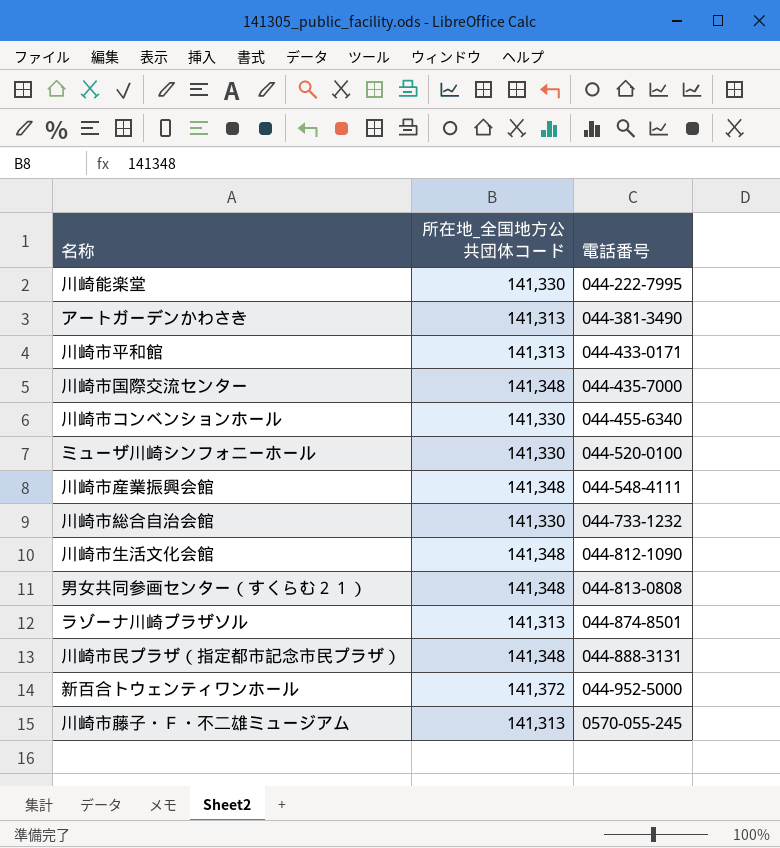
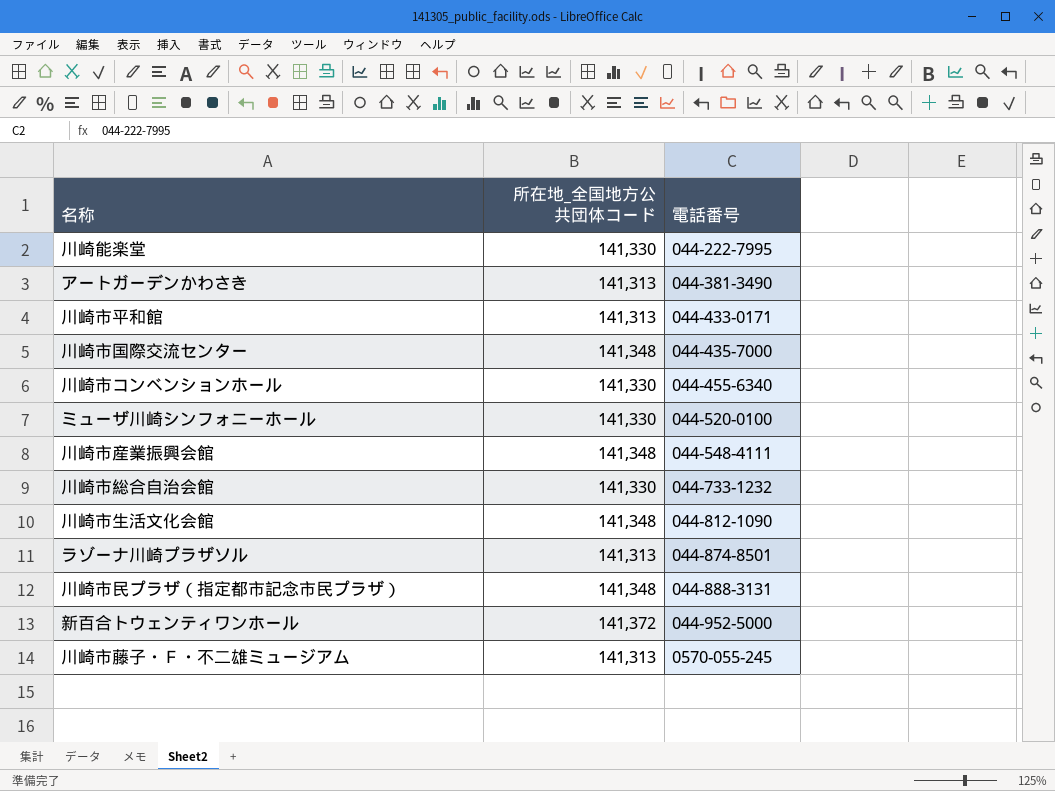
row 男女共同参画センター（すくらむ２１）: 141,348 | 044-813-0808 -> none

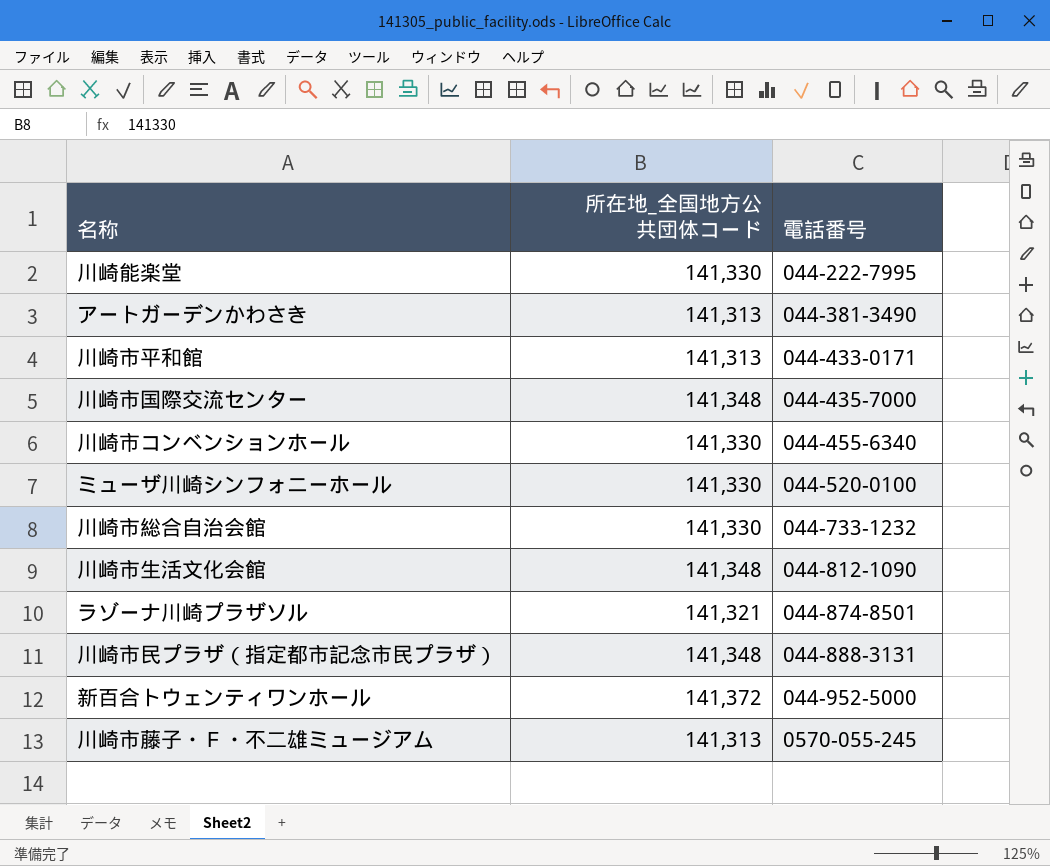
row 川崎市産業振興会館: 141,348 | 044-548-4111 -> none
ラゾーナ川崎プラザソル | 所在地_全国地方公共団体コード: 141,313 -> 141,321

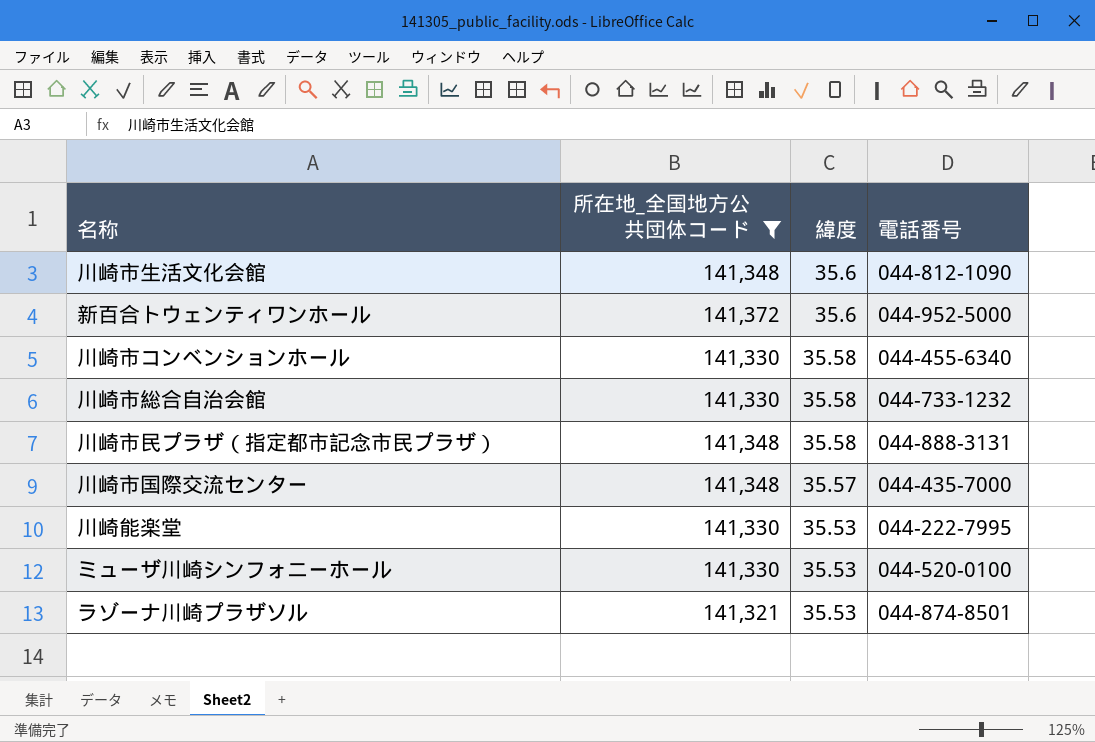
filter: none -> 所在地_全国地方公共団体コード != 141,313
row order: 電話番号 ascending -> 緯度 descending
column 緯度 | position: none -> 3

